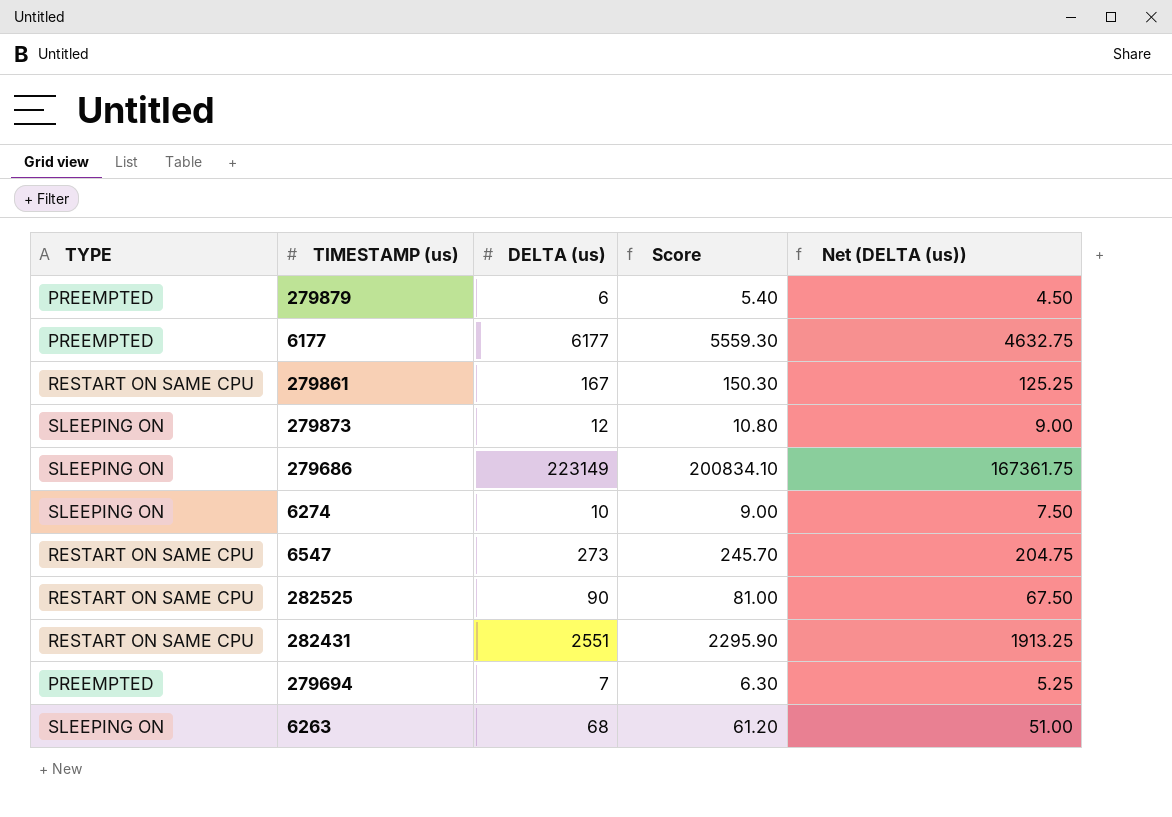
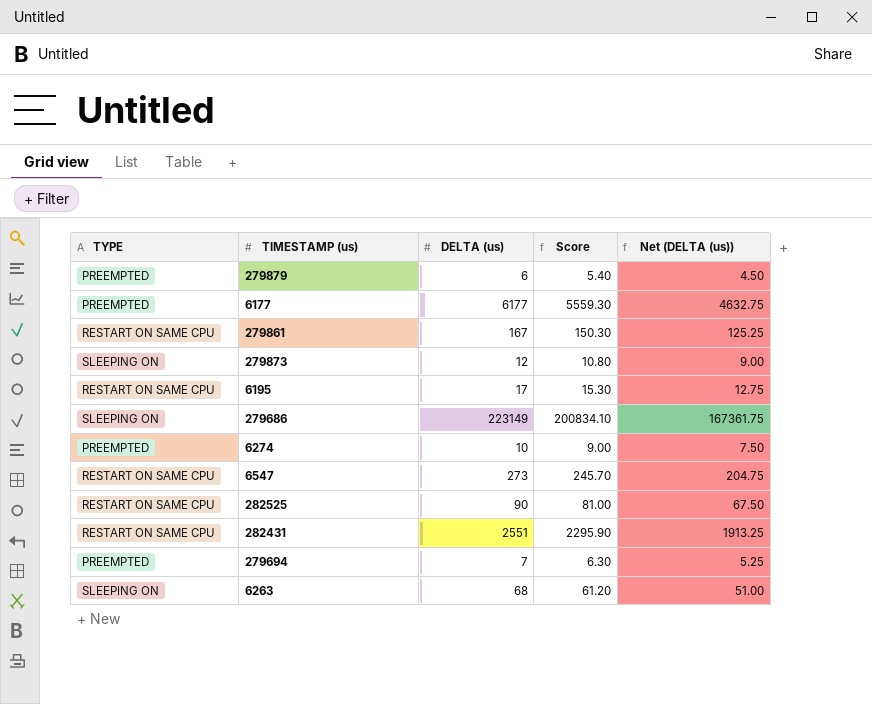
row 6195: none -> RESTART ON SAME CPU | 17 | 15.30 | 12.75
6274 | TYPE: SLEEPING ON -> PREEMPTED

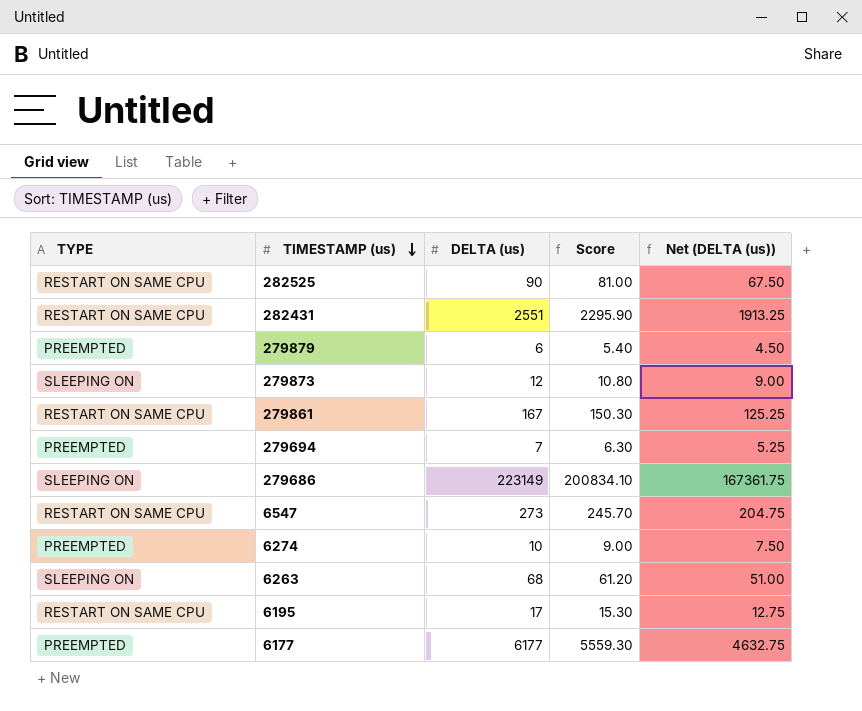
row order: none -> TIMESTAMP (us) descending

